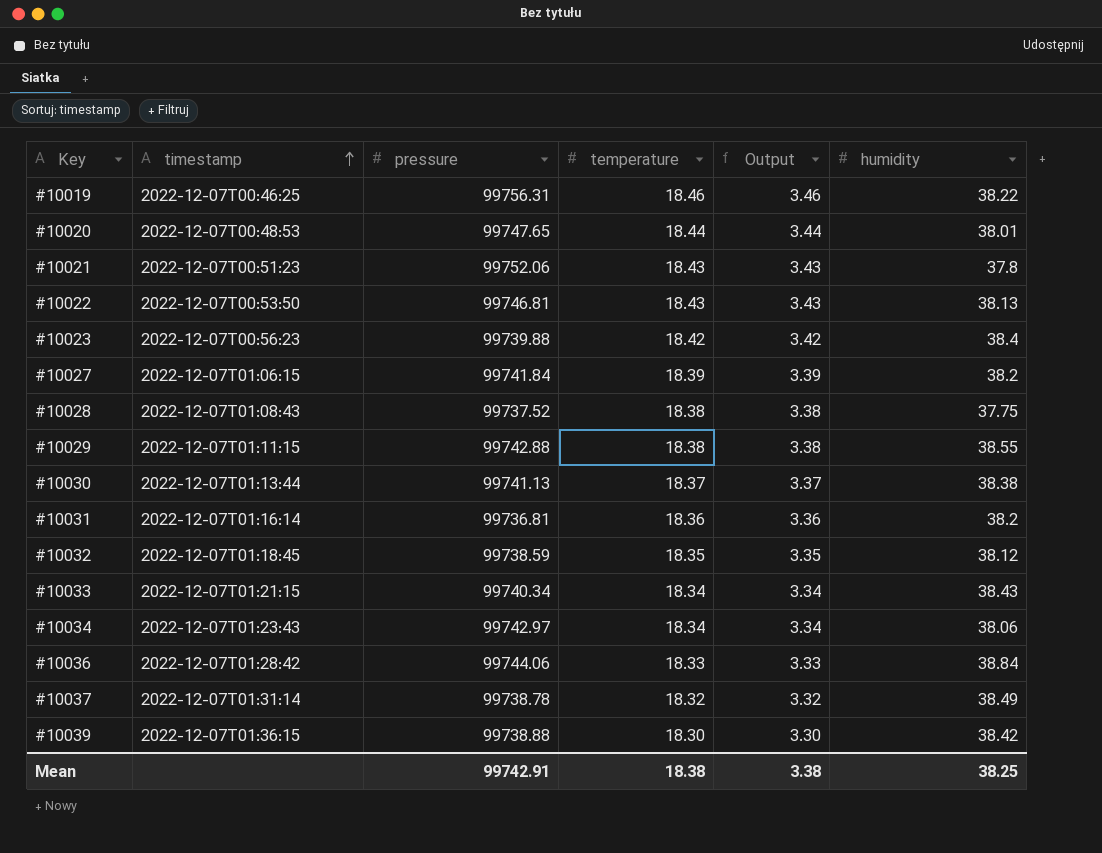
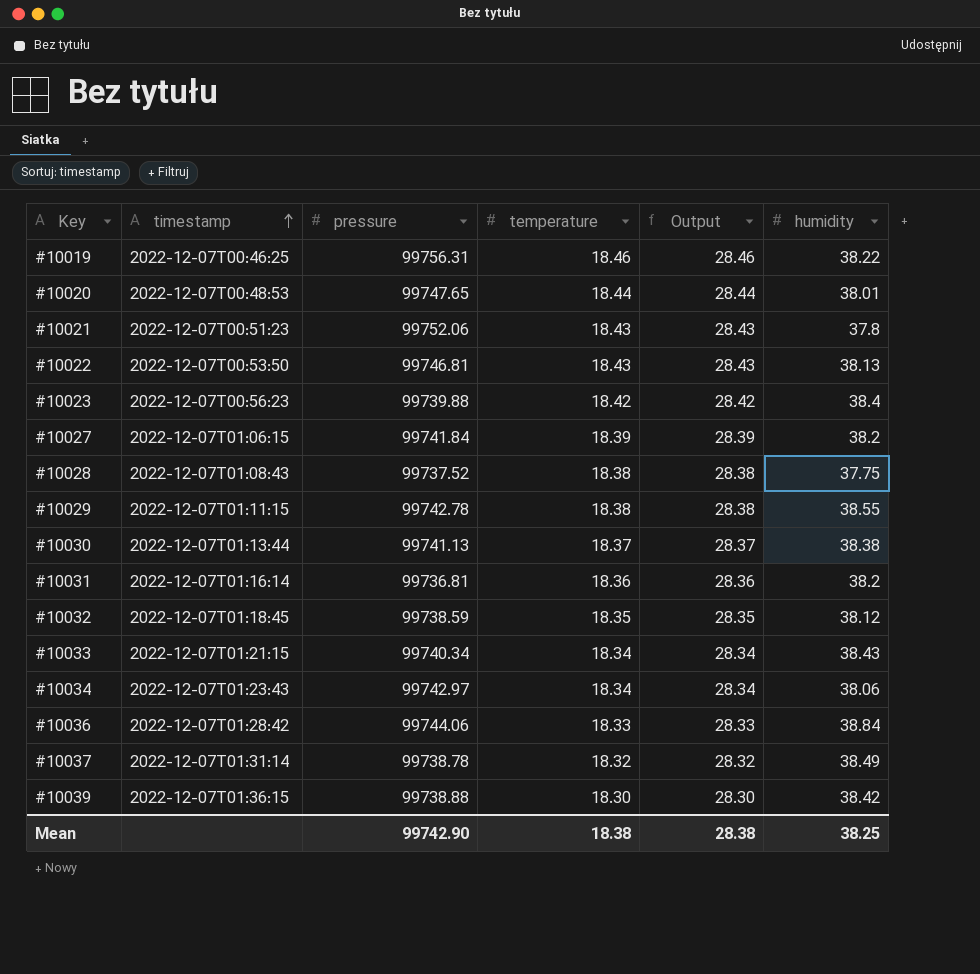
column Output | formula: [temperature] - 15 -> [temperature] + 10
#10029 | pressure: 99742.88 -> 99742.78
Mean | pressure: 99742.91 -> 99742.90
Mean | Output: 3.38 -> 28.38

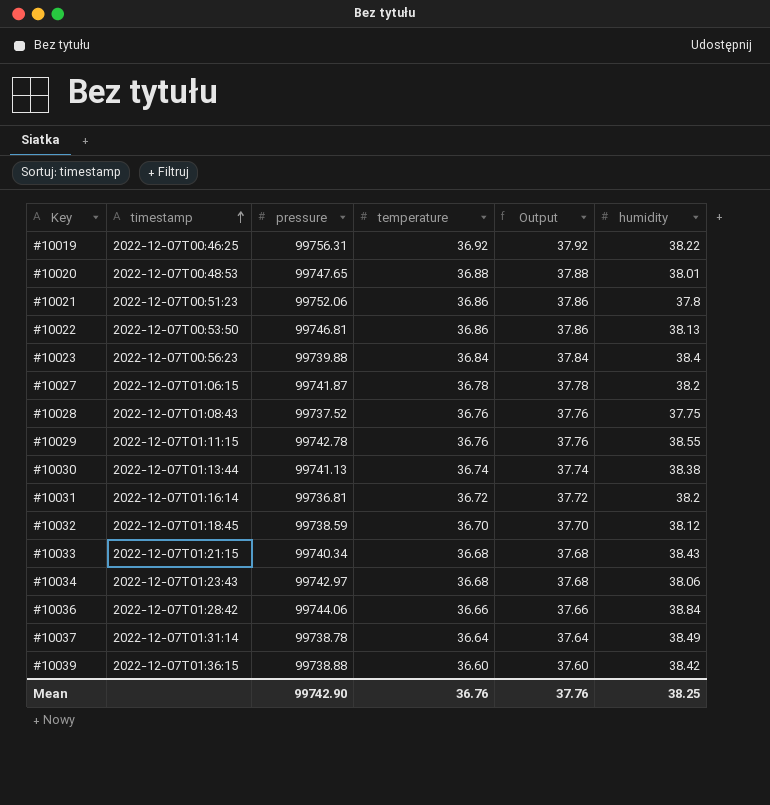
column Output | formula: [temperature] + 10 -> [temperature] + 1
#10019 | temperature: 18.46 -> 36.92
#10020 | temperature: 18.44 -> 36.88
#10021 | temperature: 18.43 -> 36.86
#10022 | temperature: 18.43 -> 36.86
#10023 | temperature: 18.42 -> 36.84
#10027 | pressure: 99741.84 -> 99741.87
#10027 | temperature: 18.39 -> 36.78
#10028 | temperature: 18.38 -> 36.76
#10029 | temperature: 18.38 -> 36.76
#10030 | temperature: 18.37 -> 36.74
#10031 | temperature: 18.36 -> 36.72
#10032 | temperature: 18.35 -> 36.70
#10033 | temperature: 18.34 -> 36.68
#10034 | temperature: 18.34 -> 36.68
#10036 | temperature: 18.33 -> 36.66
#10037 | temperature: 18.32 -> 36.64
#10039 | temperature: 18.30 -> 36.60
Mean | temperature: 18.38 -> 36.76
Mean | Output: 28.38 -> 37.76

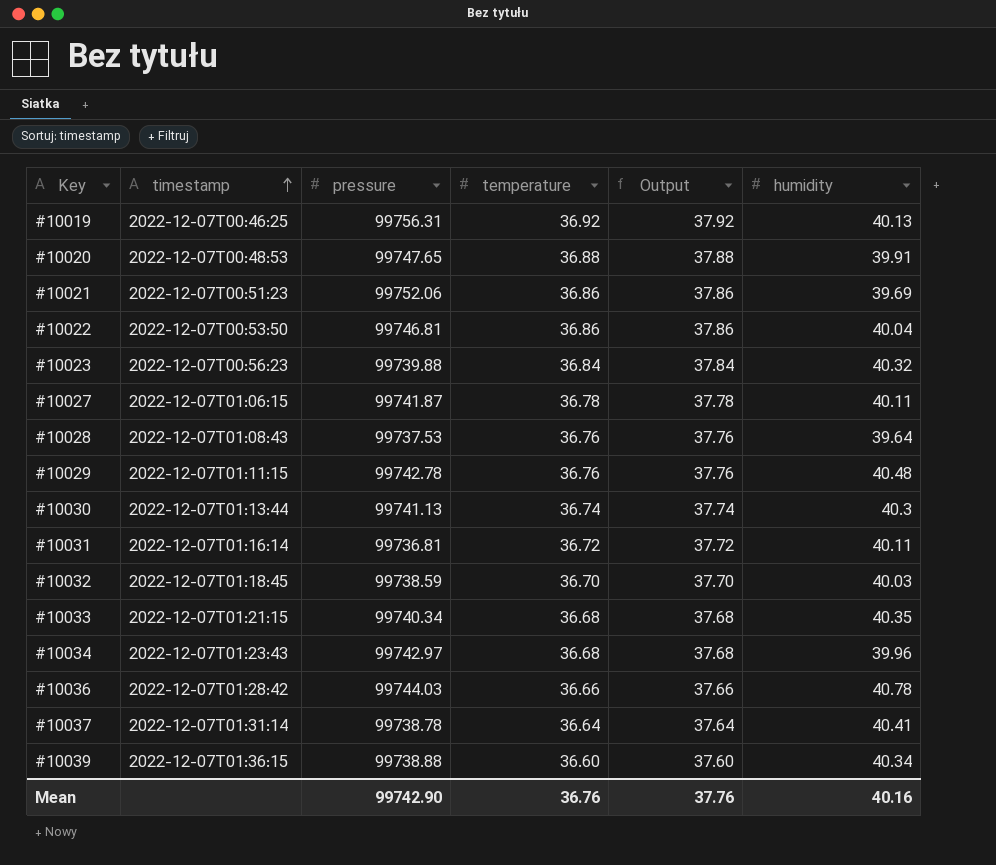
#10019 | humidity: 38.22 -> 40.13
#10020 | humidity: 38.01 -> 39.91
#10021 | humidity: 37.8 -> 39.69
#10022 | humidity: 38.13 -> 40.04
#10023 | humidity: 38.4 -> 40.32
#10027 | humidity: 38.2 -> 40.11
#10028 | pressure: 99737.52 -> 99737.53
#10028 | humidity: 37.75 -> 39.64
#10029 | humidity: 38.55 -> 40.48
#10030 | humidity: 38.38 -> 40.3
#10031 | humidity: 38.2 -> 40.11
#10032 | humidity: 38.12 -> 40.03
#10033 | humidity: 38.43 -> 40.35
#10034 | humidity: 38.06 -> 39.96
#10036 | pressure: 99744.06 -> 99744.03
#10036 | humidity: 38.84 -> 40.78
#10037 | humidity: 38.49 -> 40.41
#10039 | humidity: 38.42 -> 40.34
Mean | humidity: 38.25 -> 40.16

